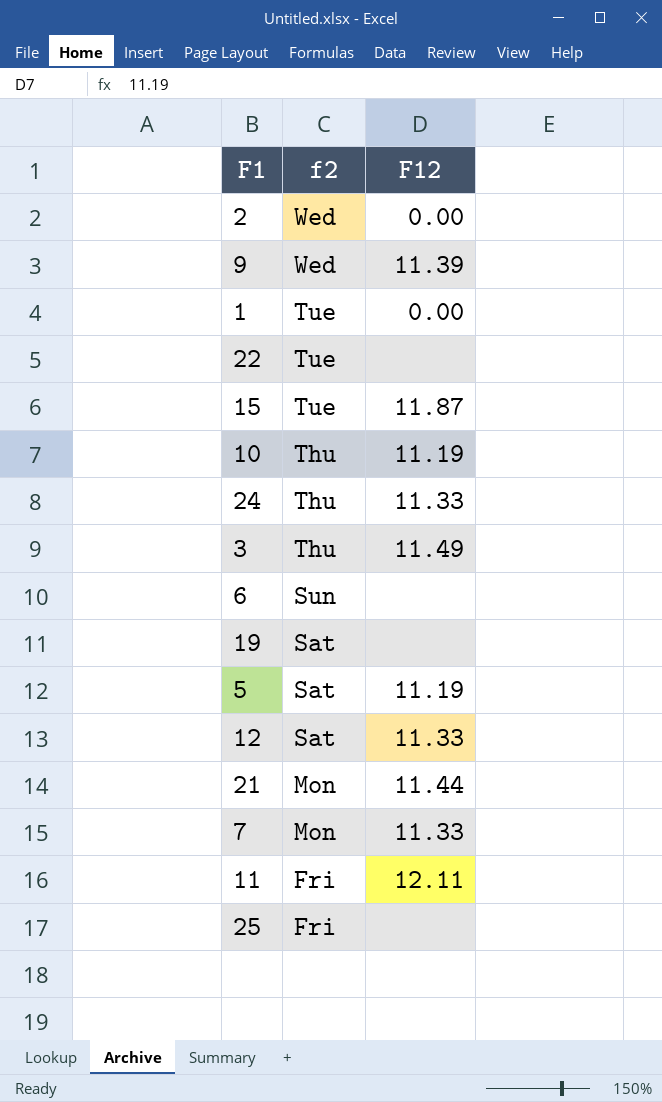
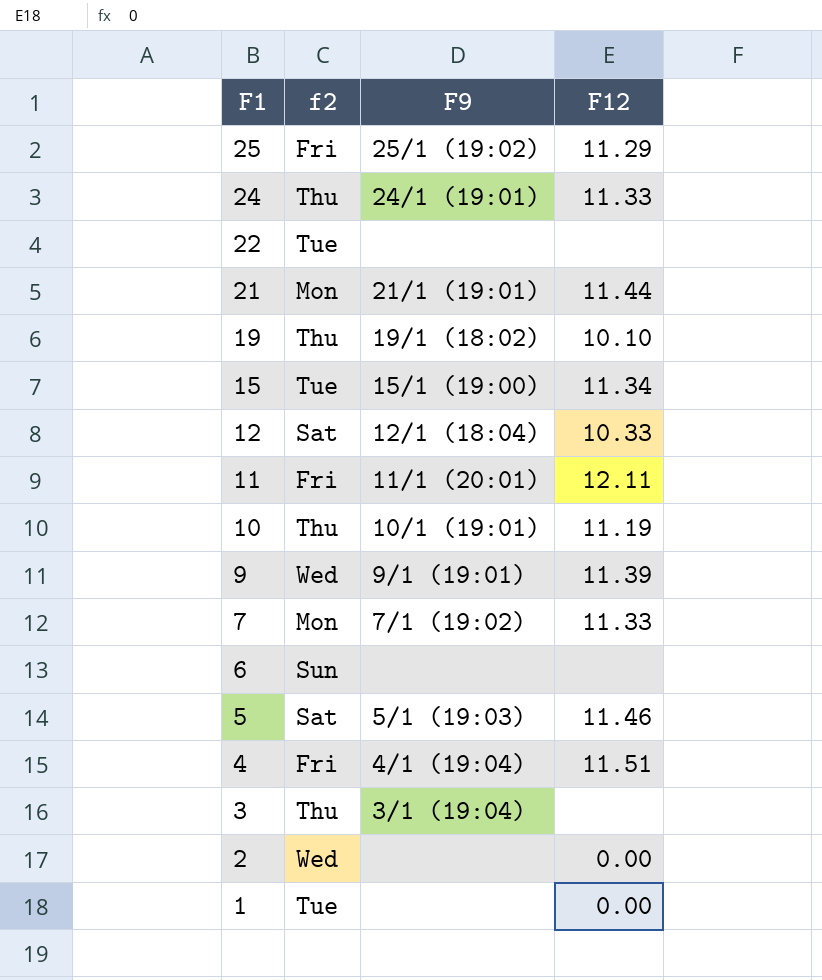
row order: f2 descending -> F1 descending
column F9 | position: none -> 3
25 | F12: none -> 11.29
19 | f2: Sat -> Thu
19 | F12: none -> 10.10
15 | F12: 11.87 -> 11.34
12 | F12: 11.33 -> 10.33
5 | F12: 11.19 -> 11.46
row 4: none -> Fri | 4/1 (19:04) | 11.51
3 | F12: 11.49 -> none

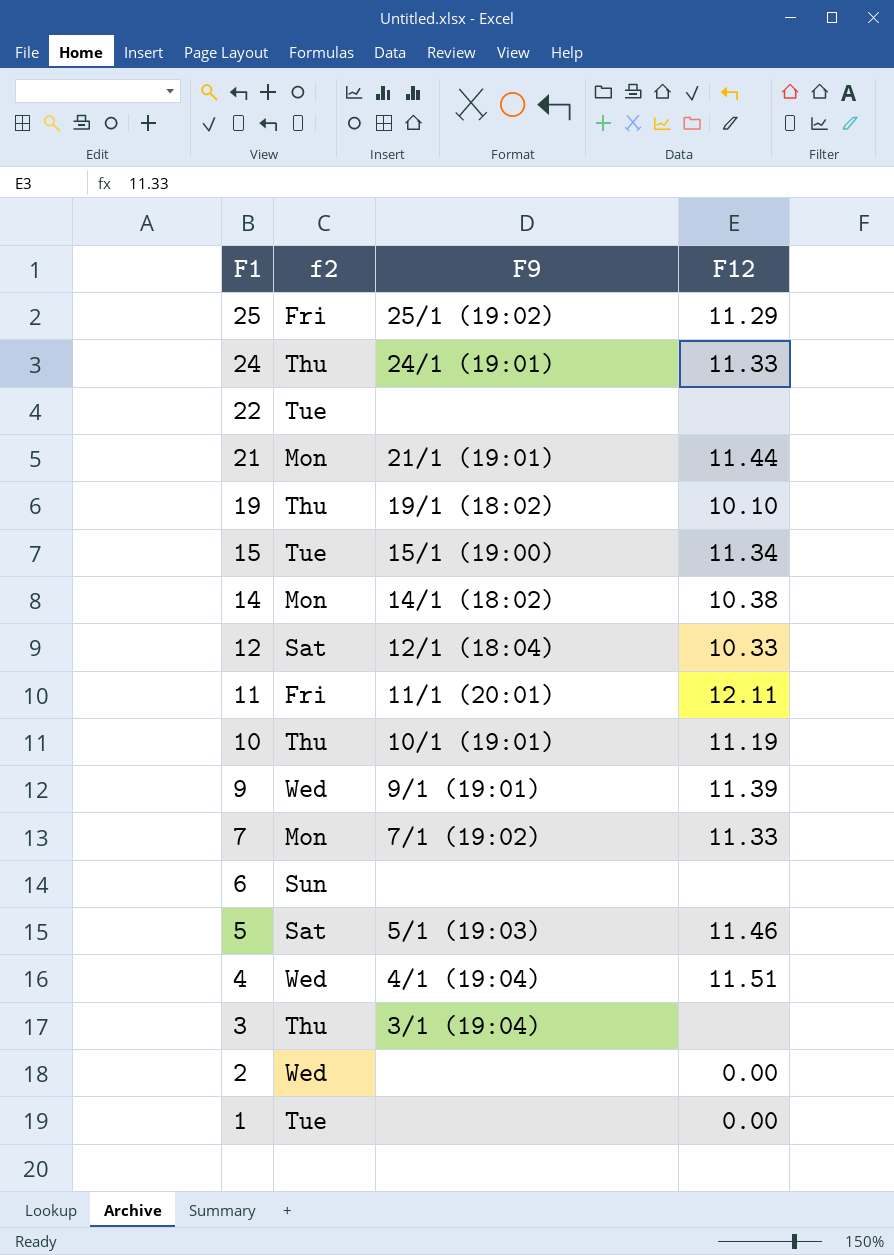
row 14: none -> Mon | 14/1 (18:02) | 10.38
4 | f2: Fri -> Wed

